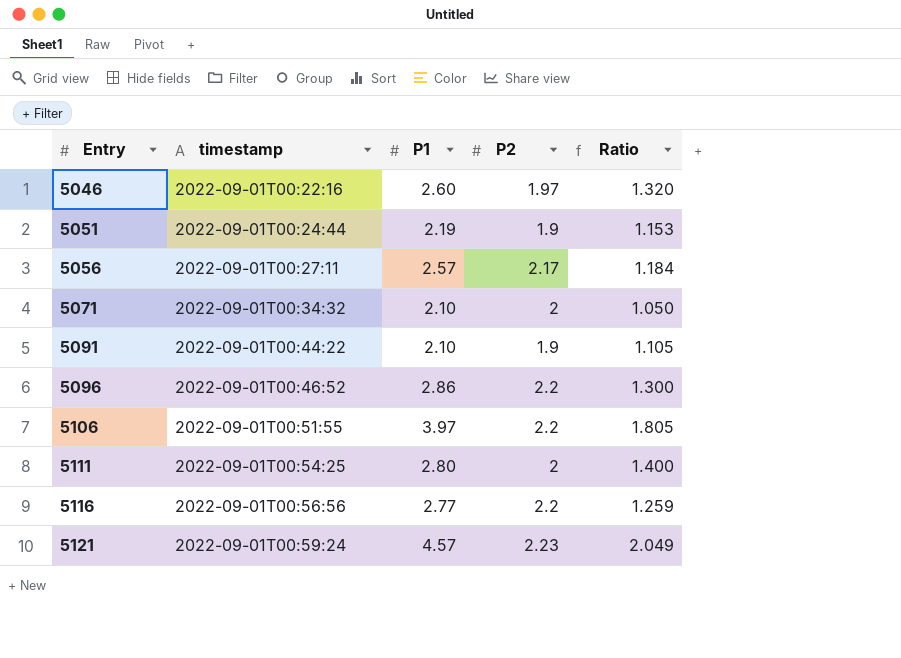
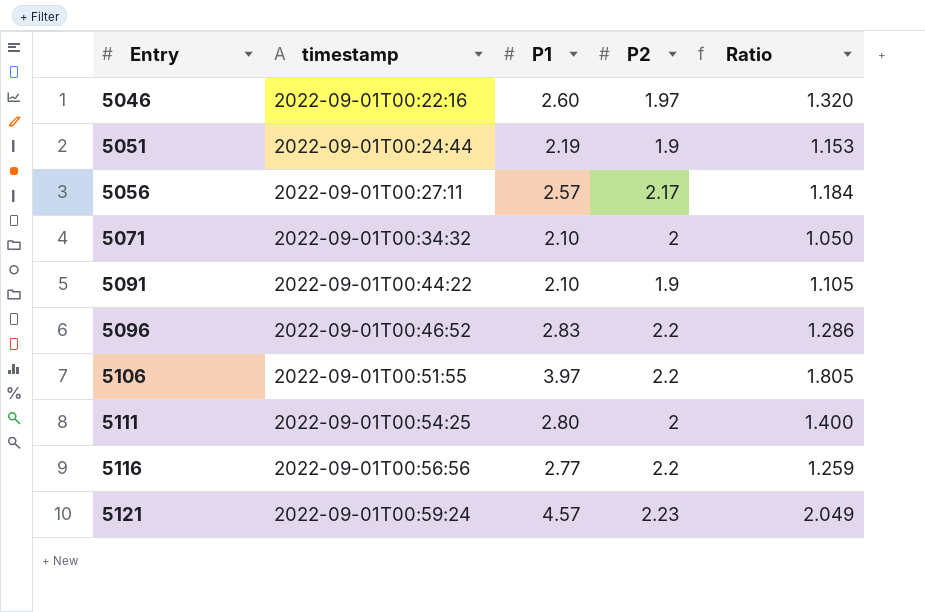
5096 | P1: 2.86 -> 2.83
5096 | Ratio: 1.300 -> 1.286

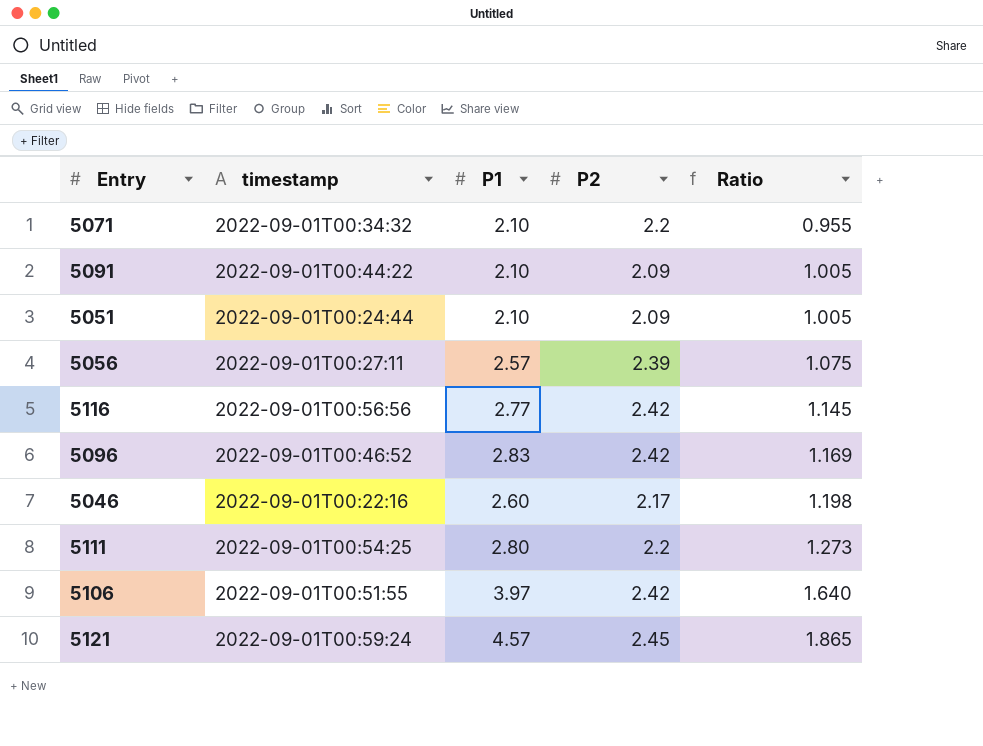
row order: Entry ascending -> Ratio ascending
5071 | P2: 2 -> 2.2
5071 | Ratio: 1.050 -> 0.955
5091 | P2: 1.9 -> 2.09
5091 | Ratio: 1.105 -> 1.005
5051 | P1: 2.19 -> 2.10
5051 | P2: 1.9 -> 2.09
5051 | Ratio: 1.153 -> 1.005
5056 | P2: 2.17 -> 2.39
5056 | Ratio: 1.184 -> 1.075
5116 | P2: 2.2 -> 2.42
5116 | Ratio: 1.259 -> 1.145
5096 | P2: 2.2 -> 2.42
5096 | Ratio: 1.286 -> 1.169
5046 | P2: 1.97 -> 2.17
5046 | Ratio: 1.320 -> 1.198
5111 | P2: 2 -> 2.2
5111 | Ratio: 1.400 -> 1.273
5106 | P2: 2.2 -> 2.42
5106 | Ratio: 1.805 -> 1.640
5121 | P2: 2.23 -> 2.45
5121 | Ratio: 2.049 -> 1.865

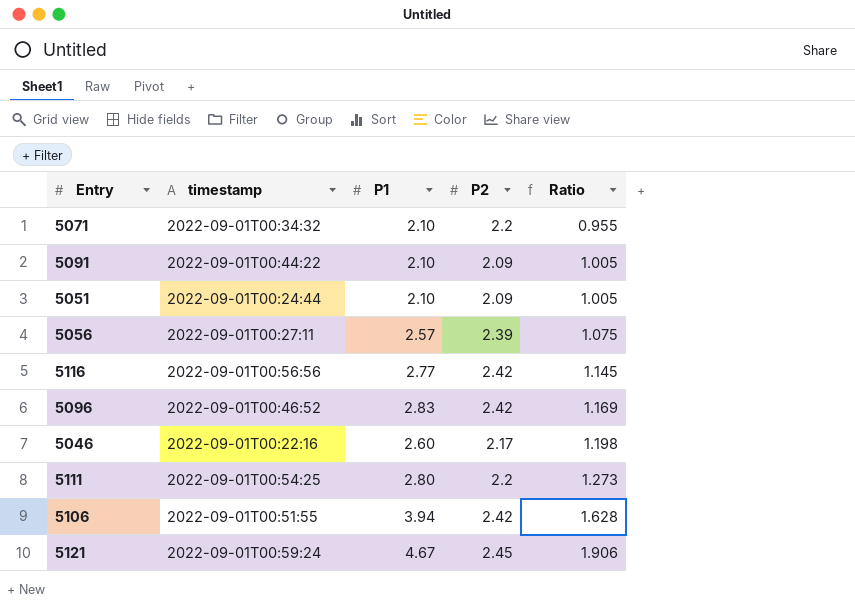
5106 | P1: 3.97 -> 3.94
5106 | Ratio: 1.640 -> 1.628
5121 | P1: 4.57 -> 4.67
5121 | Ratio: 1.865 -> 1.906

